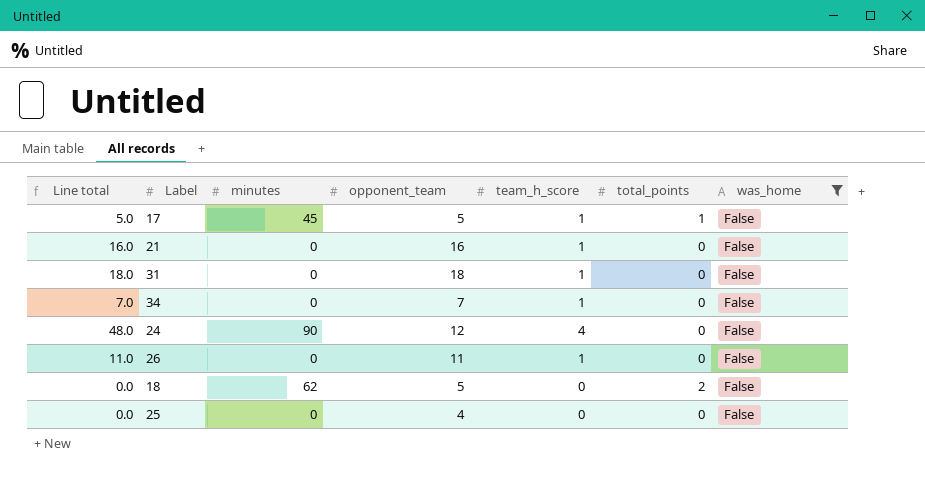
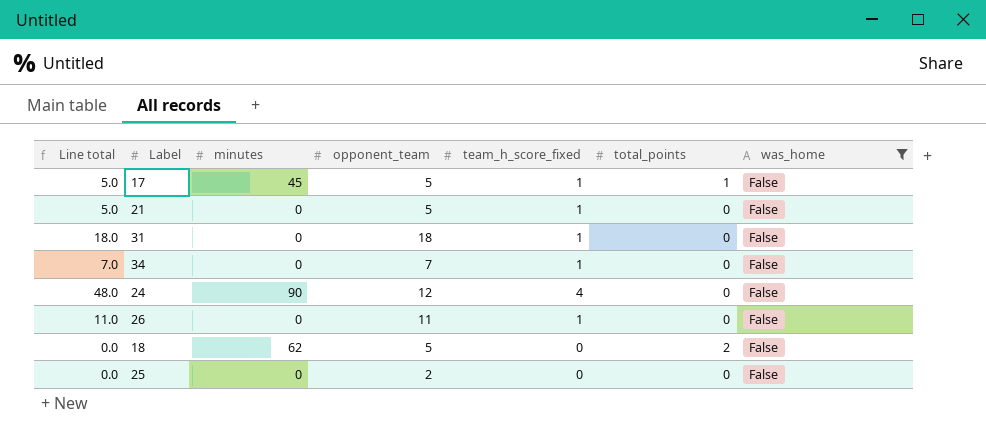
column name: team_h_score -> team_h_score_fixed
21 | Line total: 16.0 -> 5.0
21 | opponent_team: 16 -> 5
25 | opponent_team: 4 -> 2

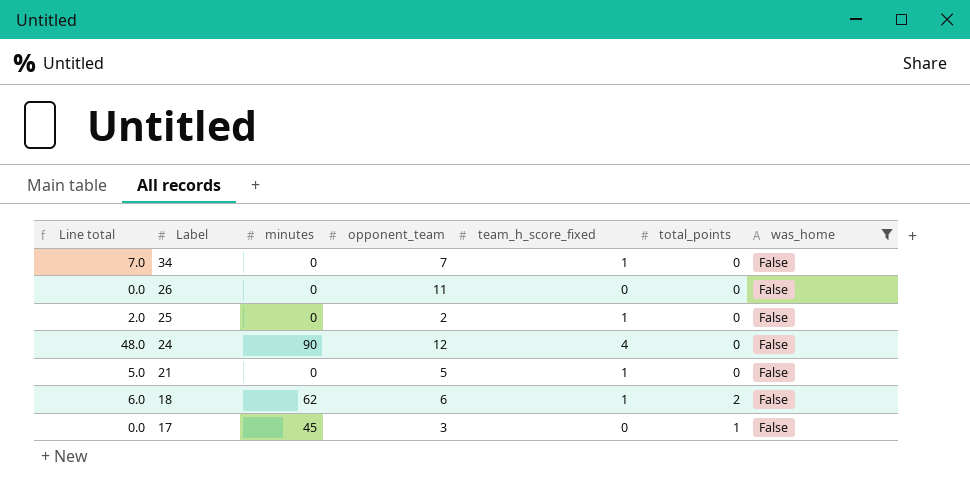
row order: none -> Label descending
row 31: 18.0 | 0 | 18 | 1 | 0 | False -> none
26 | Line total: 11.0 -> 0.0
26 | team_h_score_fixed: 1 -> 0
25 | Line total: 0.0 -> 2.0
25 | team_h_score_fixed: 0 -> 1
18 | Line total: 0.0 -> 6.0
18 | opponent_team: 5 -> 6
18 | team_h_score_fixed: 0 -> 1
17 | Line total: 5.0 -> 0.0
17 | opponent_team: 5 -> 3
17 | team_h_score_fixed: 1 -> 0

